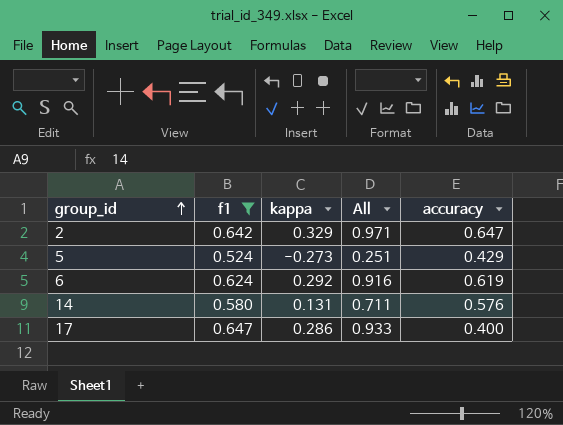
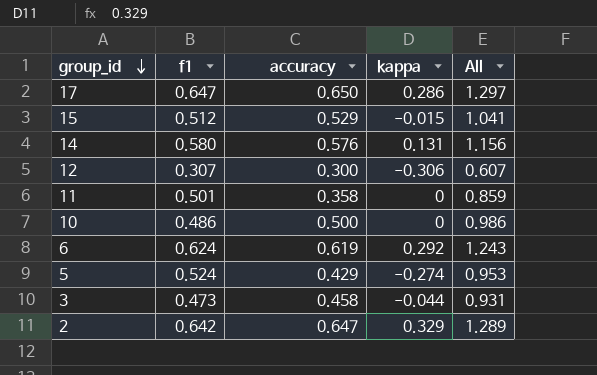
filter: f1 >= 0.524 -> none
row order: group_id ascending -> group_id descending
column accuracy | position: 5 -> 3
column All | formula: [f1] + [kappa] -> [f1] + [accuracy]
17 | accuracy: 0.400 -> 0.650
5 | kappa: -0.273 -> -0.274

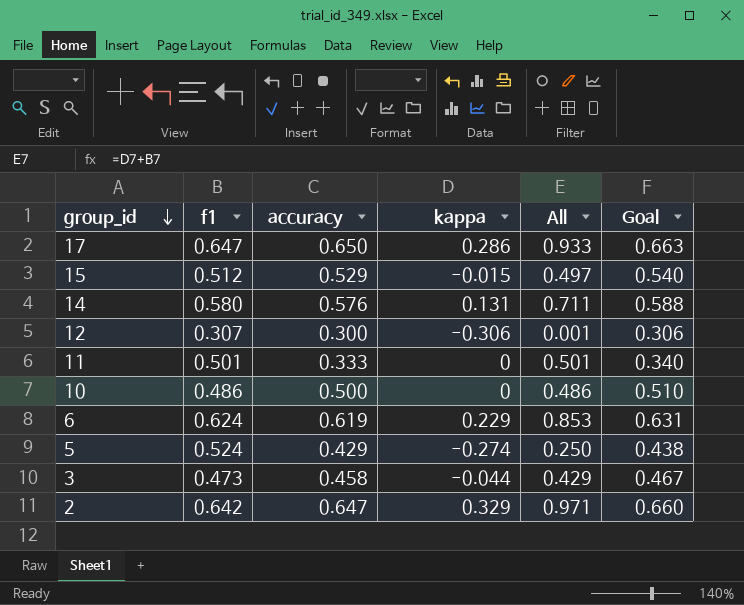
column All | formula: [f1] + [accuracy] -> [f1] + [kappa]
column Goal | formula: none -> [accuracy] * 1.02
11 | accuracy: 0.358 -> 0.333
6 | kappa: 0.292 -> 0.229

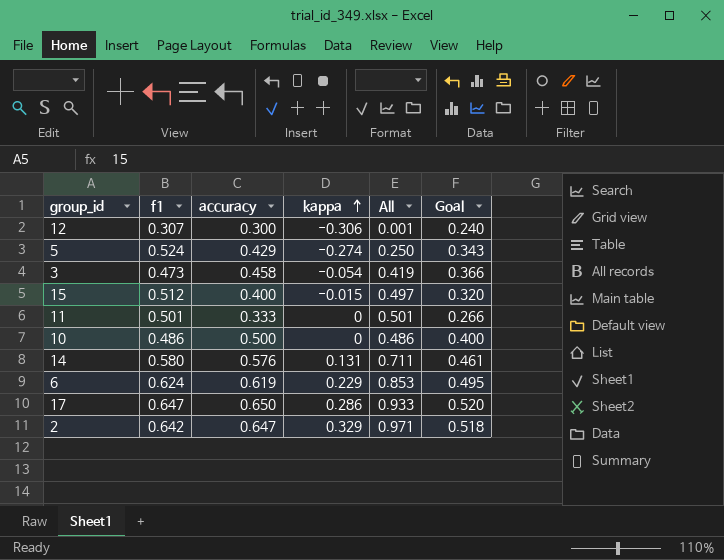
row order: group_id descending -> kappa ascending
column Goal | formula: [accuracy] * 1.02 -> [accuracy] * 0.8
3 | kappa: -0.044 -> -0.054
3 | All: 0.429 -> 0.419
15 | accuracy: 0.529 -> 0.400

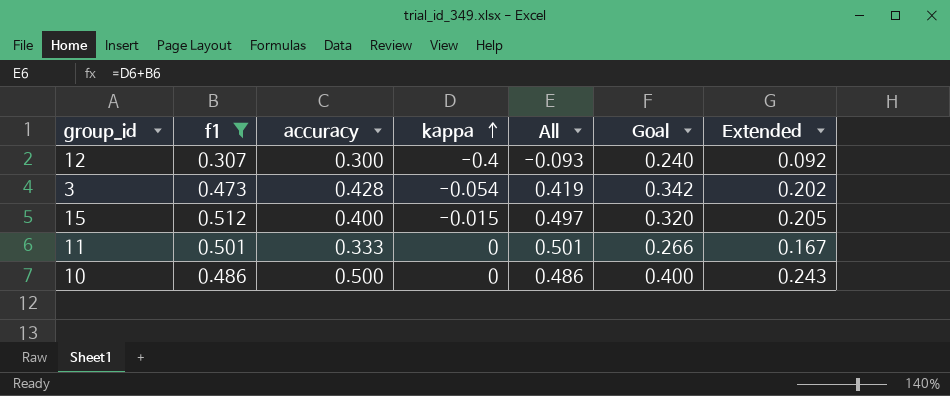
filter: none -> f1 <= 0.512
column Extended | formula: none -> [f1] * [accuracy]
12 | kappa: -0.306 -> -0.4
12 | All: 0.001 -> -0.093
3 | accuracy: 0.458 -> 0.428
3 | Goal: 0.366 -> 0.342

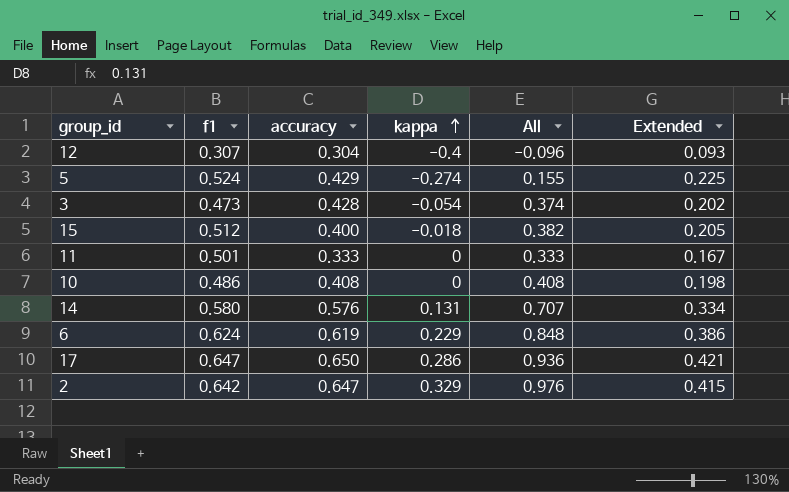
filter: f1 <= 0.512 -> none
column Goal | formula: [accuracy] * 0.8 -> none
column All | formula: [f1] + [kappa] -> [accuracy] + [kappa]
12 | accuracy: 0.300 -> 0.304
12 | Extended: 0.092 -> 0.093
15 | kappa: -0.015 -> -0.018
10 | accuracy: 0.500 -> 0.408
10 | Extended: 0.243 -> 0.198

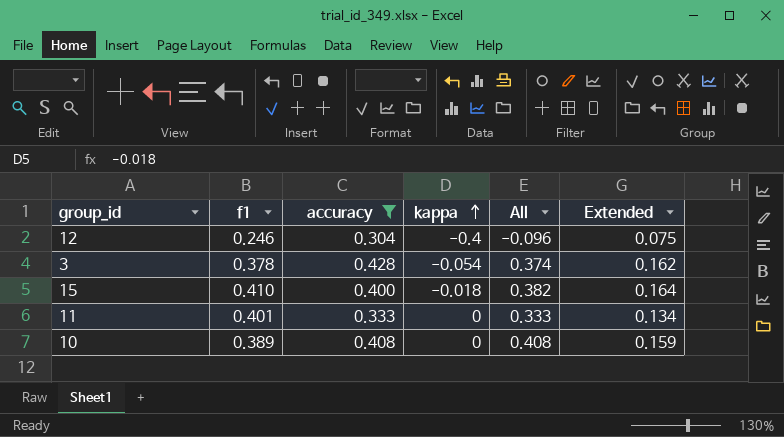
filter: none -> accuracy <= 0.428
12 | f1: 0.307 -> 0.246
12 | Extended: 0.093 -> 0.075
3 | f1: 0.473 -> 0.378
3 | Extended: 0.202 -> 0.162
15 | f1: 0.512 -> 0.410
15 | Extended: 0.205 -> 0.164
11 | f1: 0.501 -> 0.401
11 | Extended: 0.167 -> 0.134
10 | f1: 0.486 -> 0.389
10 | Extended: 0.198 -> 0.159

